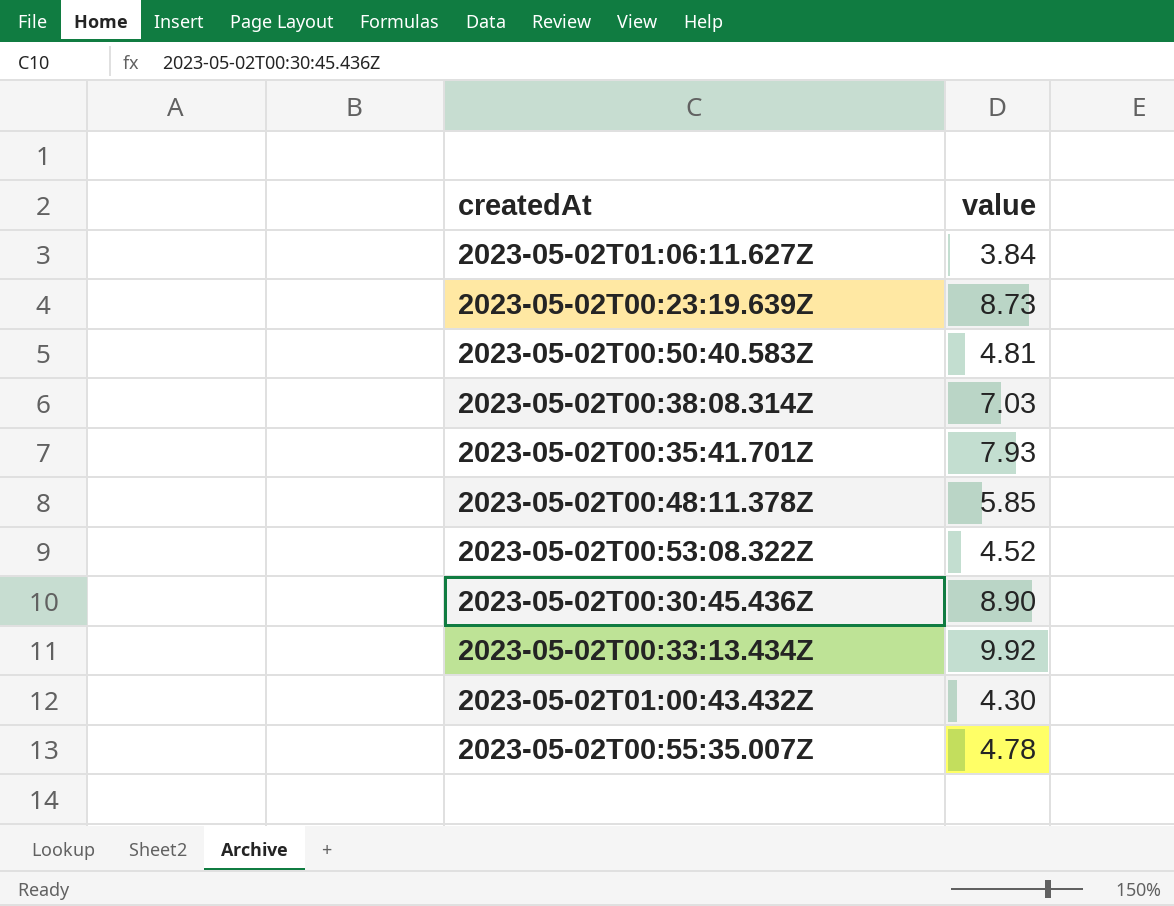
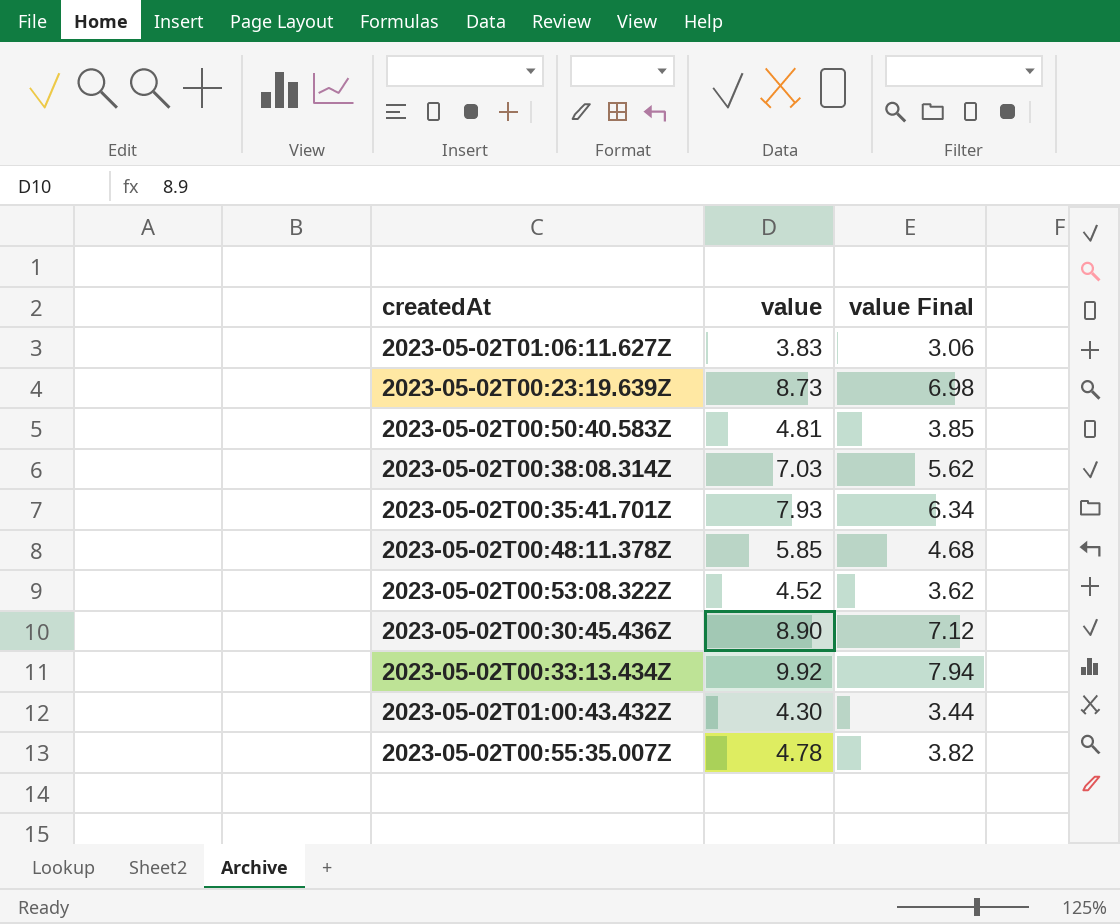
column value Final | formula: none -> [value] * 0.8
2023-05-02T01:06:11.627Z | value: 3.84 -> 3.83

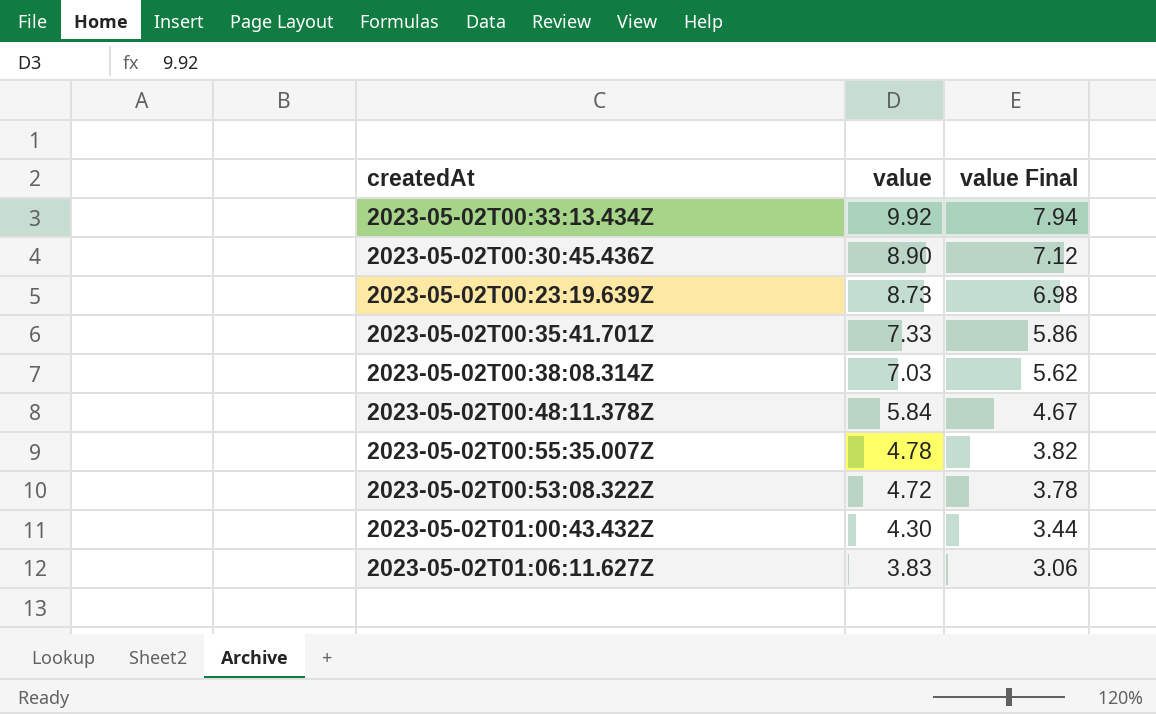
row order: none -> value descending
row 2023-05-02T00:50:40.583Z: 4.81 | 3.85 -> none
2023-05-02T00:35:41.701Z | value: 7.93 -> 7.33
2023-05-02T00:35:41.701Z | value Final: 6.34 -> 5.86
2023-05-02T00:48:11.378Z | value: 5.85 -> 5.84
2023-05-02T00:48:11.378Z | value Final: 4.68 -> 4.67
2023-05-02T00:53:08.322Z | value: 4.52 -> 4.72
2023-05-02T00:53:08.322Z | value Final: 3.62 -> 3.78

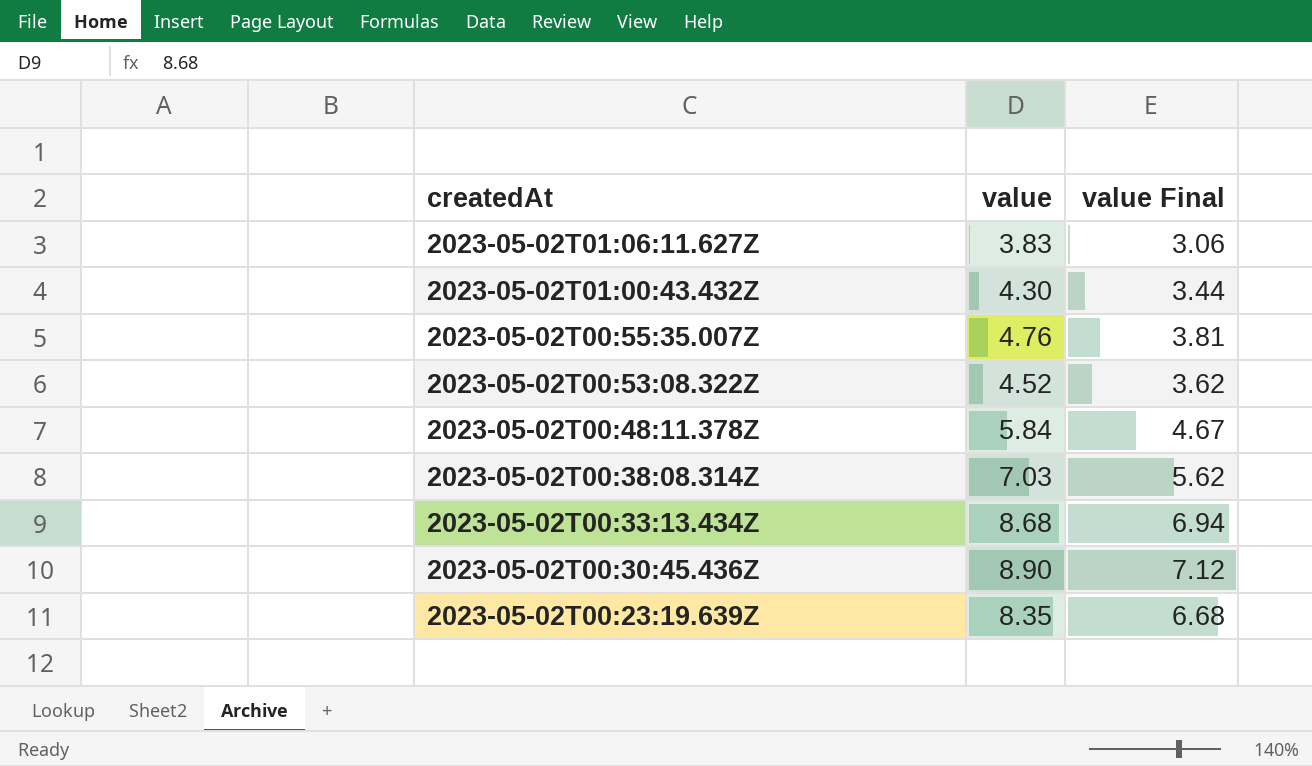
row order: value descending -> createdAt descending
row 2023-05-02T00:35:41.701Z: 7.33 | 5.86 -> none
2023-05-02T00:55:35.007Z | value: 4.78 -> 4.76
2023-05-02T00:55:35.007Z | value Final: 3.82 -> 3.81
2023-05-02T00:53:08.322Z | value: 4.72 -> 4.52
2023-05-02T00:53:08.322Z | value Final: 3.78 -> 3.62
2023-05-02T00:33:13.434Z | value: 9.92 -> 8.68
2023-05-02T00:33:13.434Z | value Final: 7.94 -> 6.94
2023-05-02T00:23:19.639Z | value: 8.73 -> 8.35
2023-05-02T00:23:19.639Z | value Final: 6.98 -> 6.68

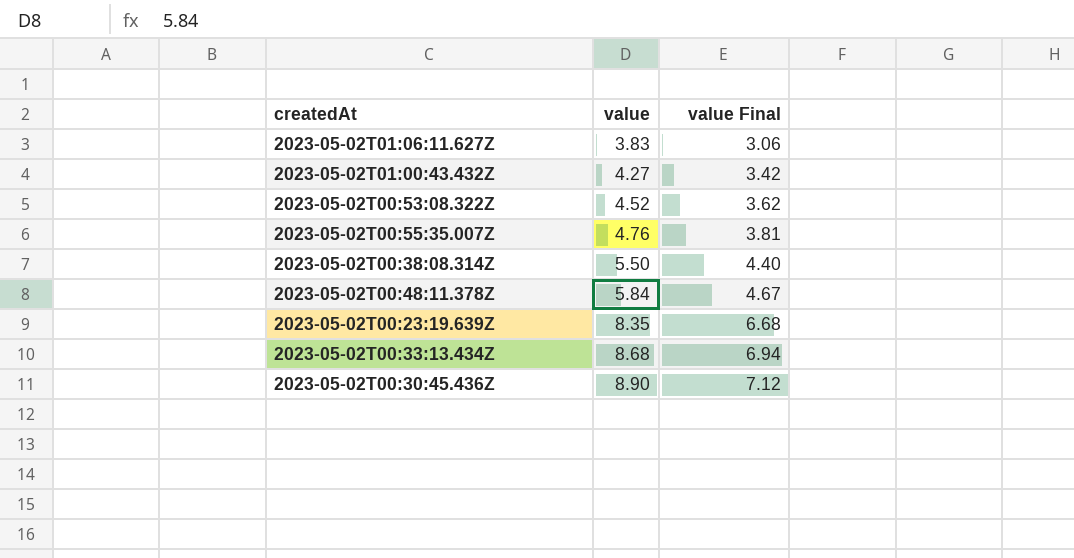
row order: createdAt descending -> value ascending
2023-05-02T01:00:43.432Z | value: 4.30 -> 4.27
2023-05-02T01:00:43.432Z | value Final: 3.44 -> 3.42
2023-05-02T00:38:08.314Z | value: 7.03 -> 5.50
2023-05-02T00:38:08.314Z | value Final: 5.62 -> 4.40

